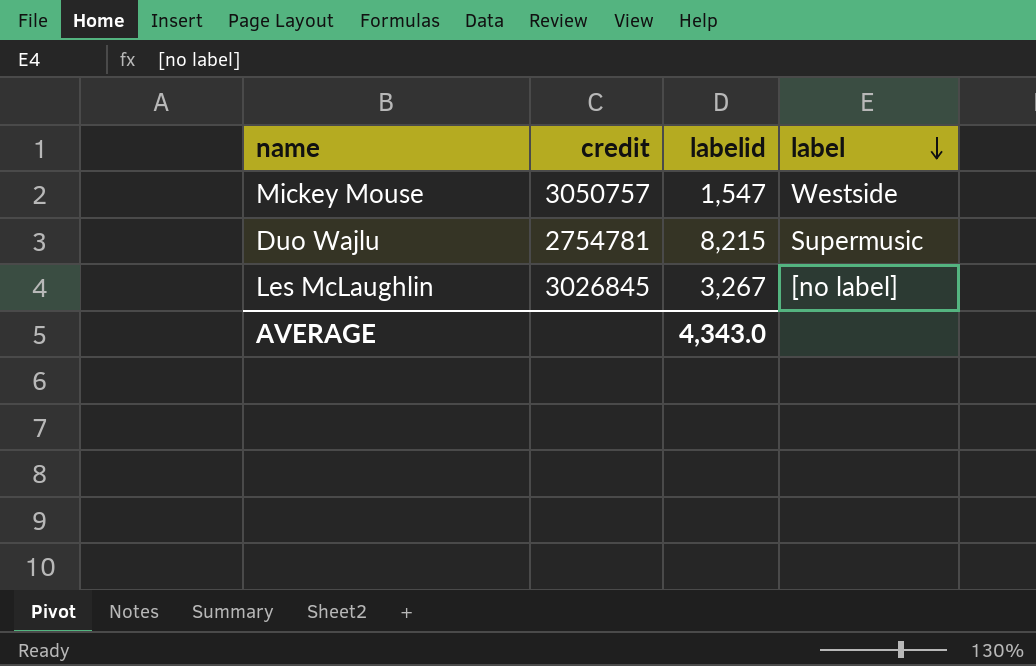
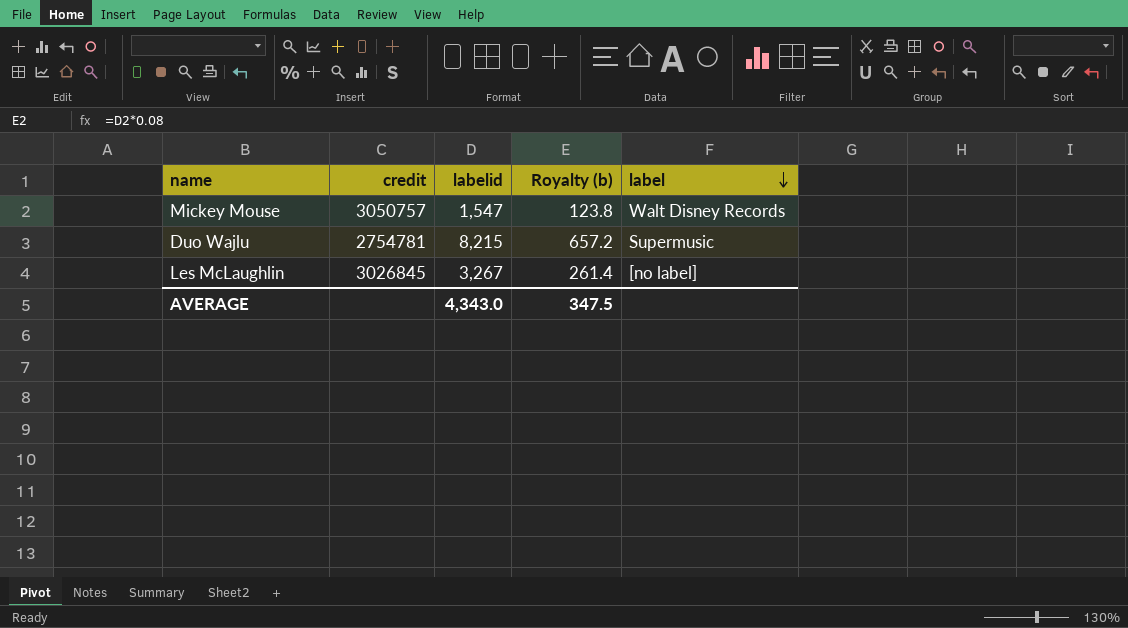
column Royalty (b) | formula: none -> [labelid] * 0.08
Mickey Mouse | label: Westside -> Walt Disney Records

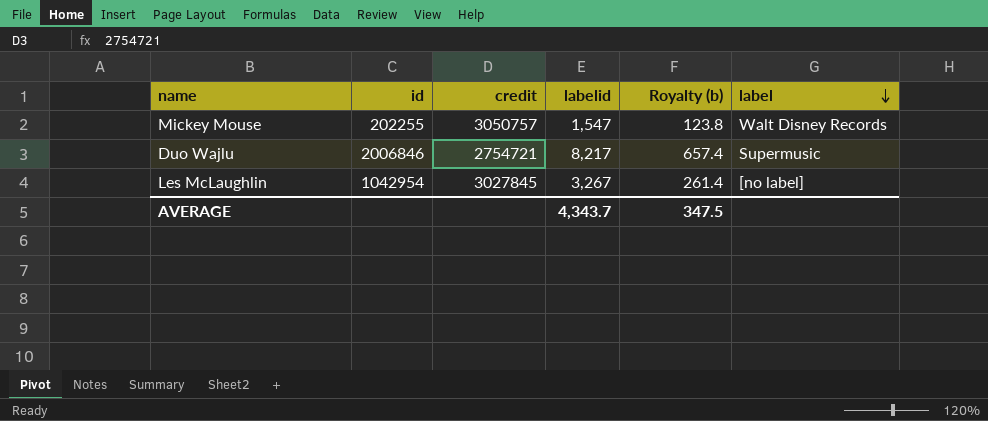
column id | position: none -> 2
Duo Wajlu | credit: 2754781 -> 2754721
Duo Wajlu | labelid: 8,215 -> 8,217
Duo Wajlu | Royalty (b): 657.2 -> 657.4
Les McLaughlin | credit: 3026845 -> 3027845
AVERAGE | labelid: 4,343.0 -> 4,343.7

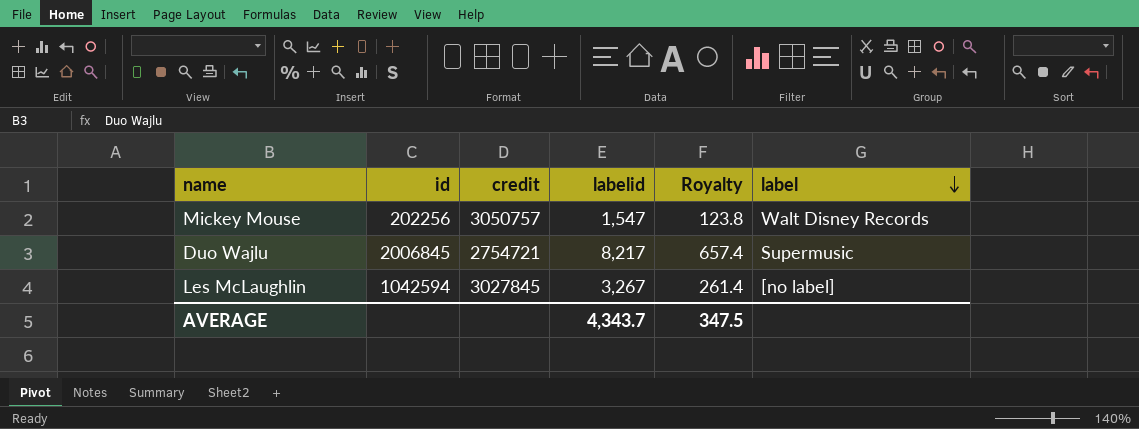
column name: Royalty (b) -> Royalty
Mickey Mouse | id: 202255 -> 202256
Duo Wajlu | id: 2006846 -> 2006845
Les McLaughlin | id: 1042954 -> 1042594

